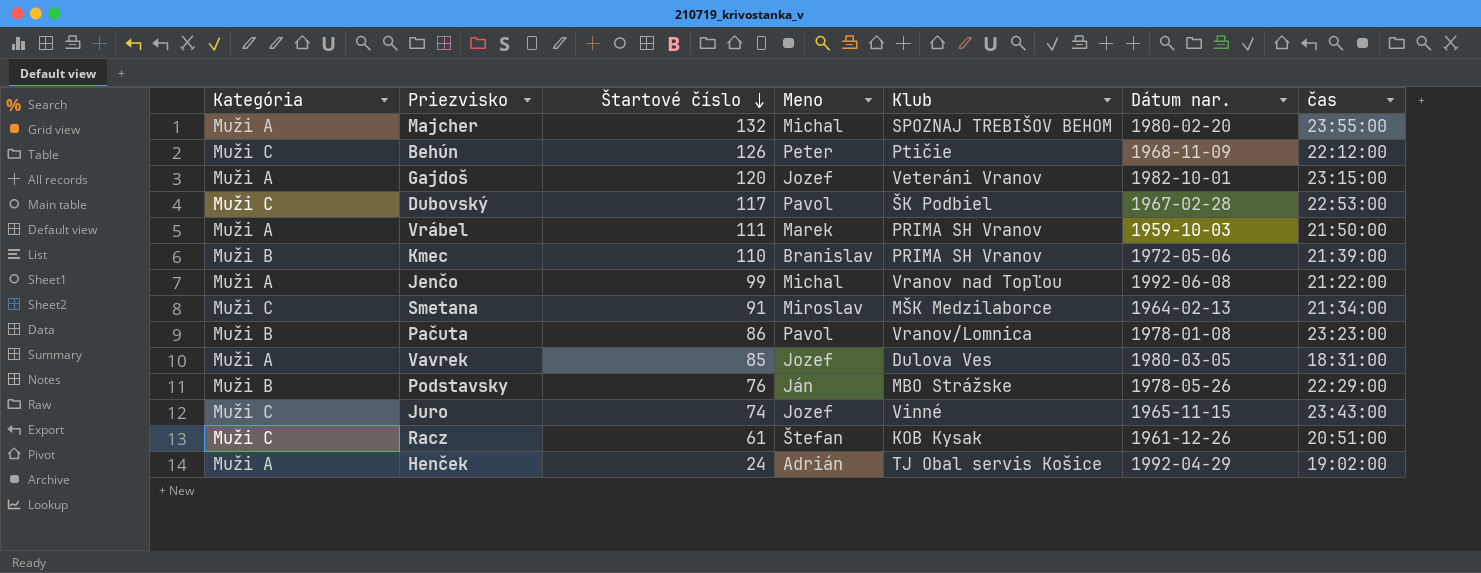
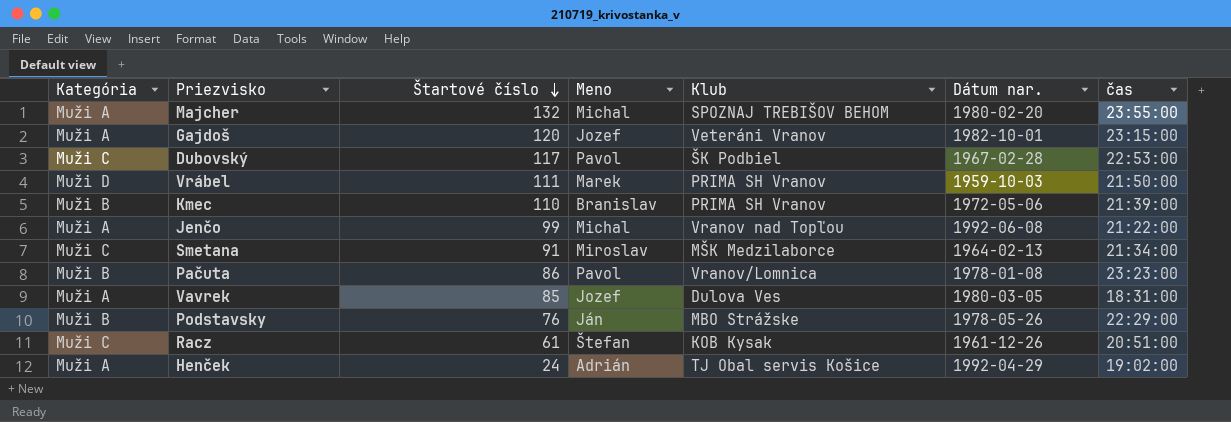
row Behún: Muži C | 126 | Peter | Ptičie | 1968-11-09 | 22:12:00 -> none
row Juro: Muži C | 74 | Jozef | Vinné | 1965-11-15 | 23:43:00 -> none
Vrábel | Kategória: Muži A -> Muži D

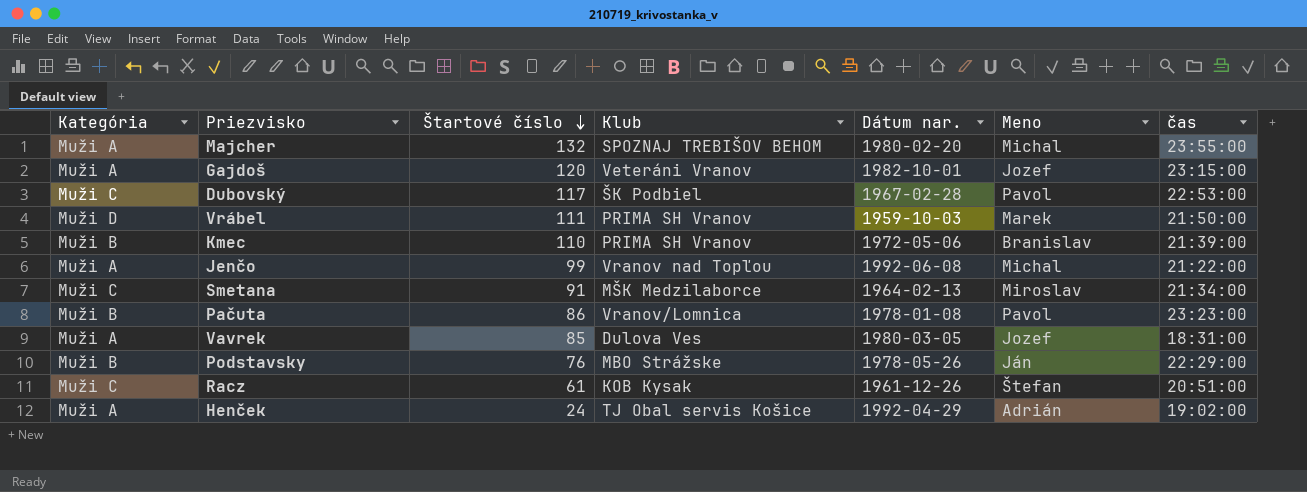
column Meno | position: 4 -> 6

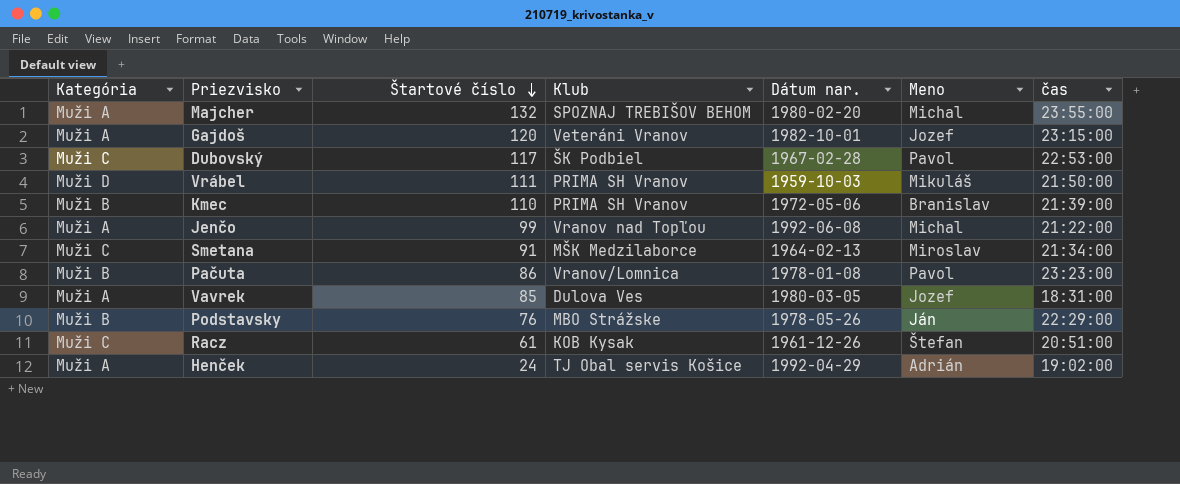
Vrábel | Meno: Marek -> Mikuláš

